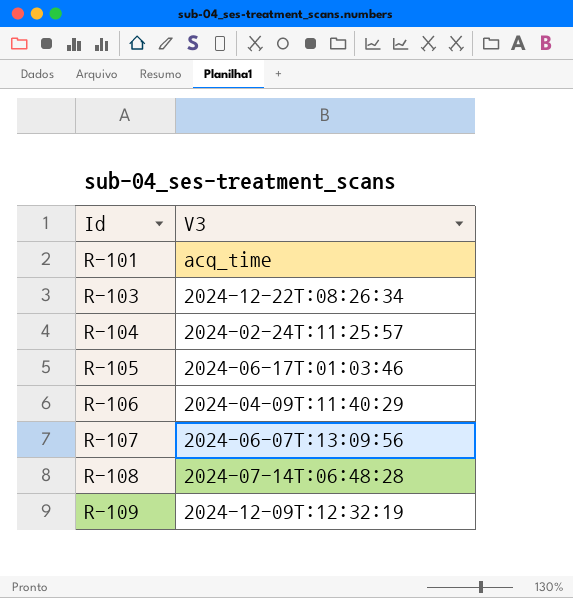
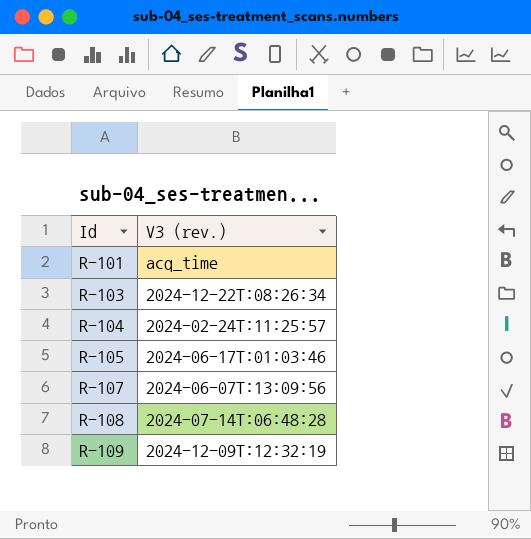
column name: V3 -> V3 (rev.)
row R-106: 2024-04-09T:11:40:29 -> none

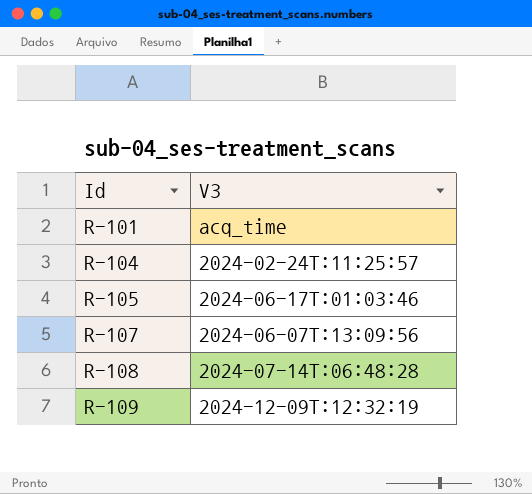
column name: V3 (rev.) -> V3
row R-103: 2024-12-22T:08:26:34 -> none

